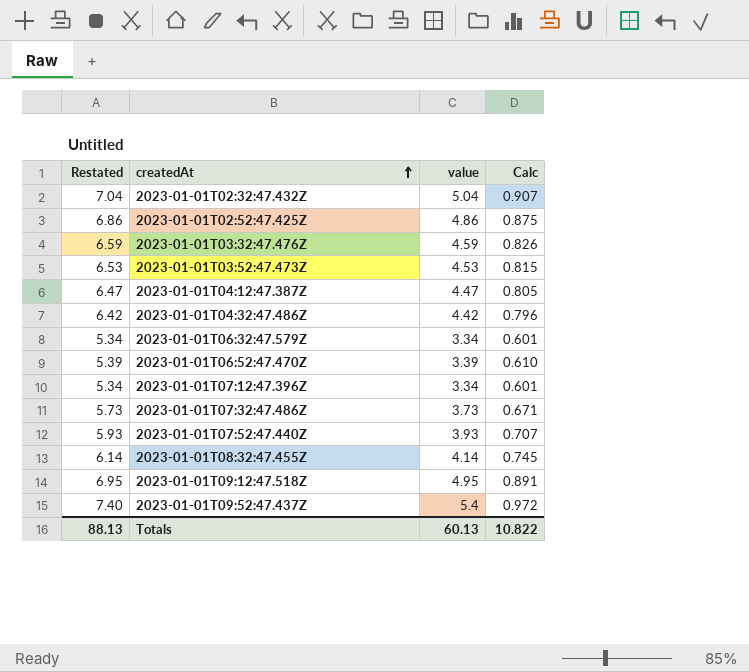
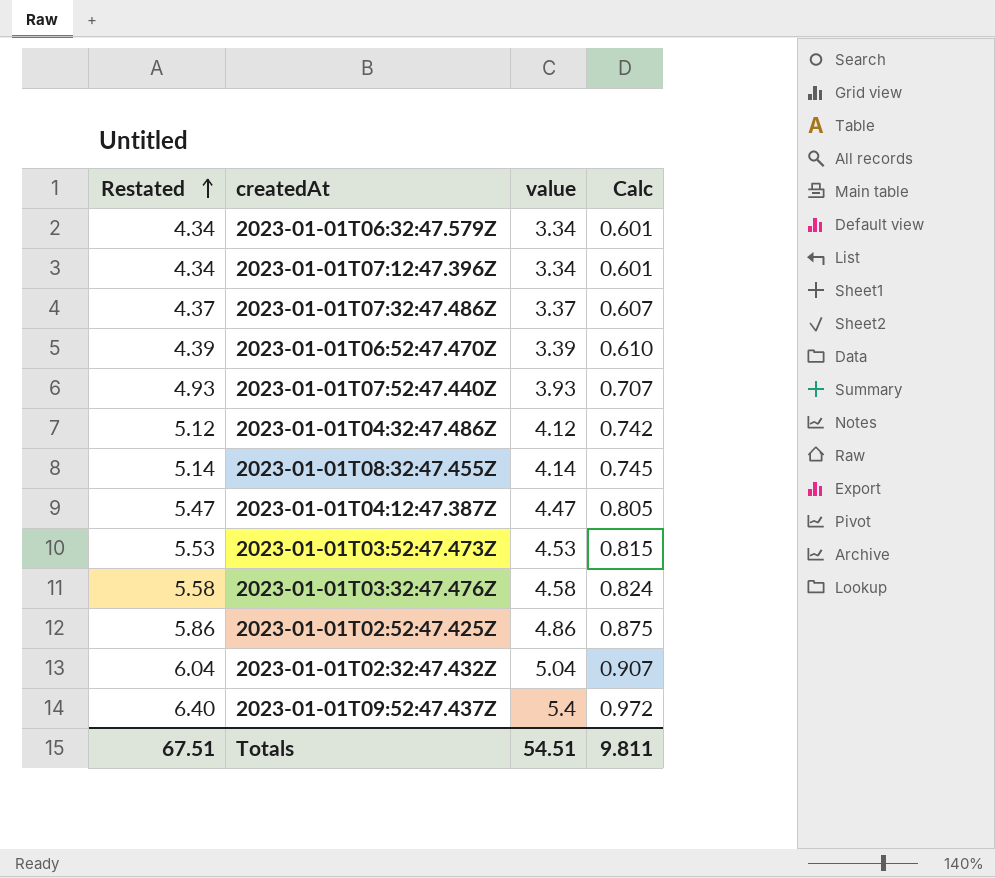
row order: createdAt ascending -> Restated ascending
column Restated | formula: [value] + 2 -> [value] + 1
row 2023-01-01T09:12:47.518Z: 6.95 | 4.95 | 0.891 -> none
2023-01-01T07:32:47.486Z | value: 3.73 -> 3.37
2023-01-01T07:32:47.486Z | Calc: 0.671 -> 0.607
2023-01-01T04:32:47.486Z | value: 4.42 -> 4.12
2023-01-01T04:32:47.486Z | Calc: 0.796 -> 0.742
2023-01-01T03:32:47.476Z | value: 4.59 -> 4.58
2023-01-01T03:32:47.476Z | Calc: 0.826 -> 0.824
Totals | Restated: 88.13 -> 67.51
Totals | value: 60.13 -> 54.51
Totals | Calc: 10.822 -> 9.811

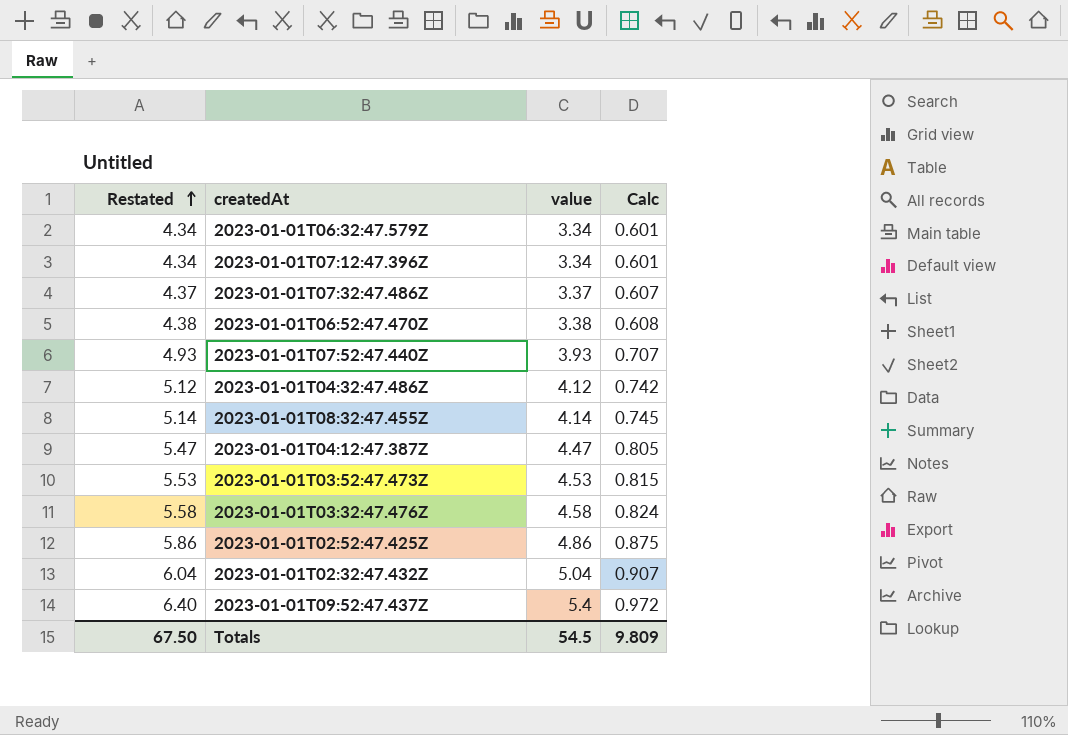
2023-01-01T06:52:47.470Z | Restated: 4.39 -> 4.38
2023-01-01T06:52:47.470Z | value: 3.39 -> 3.38
2023-01-01T06:52:47.470Z | Calc: 0.610 -> 0.608
Totals | Restated: 67.51 -> 67.50
Totals | value: 54.51 -> 54.5
Totals | Calc: 9.811 -> 9.809

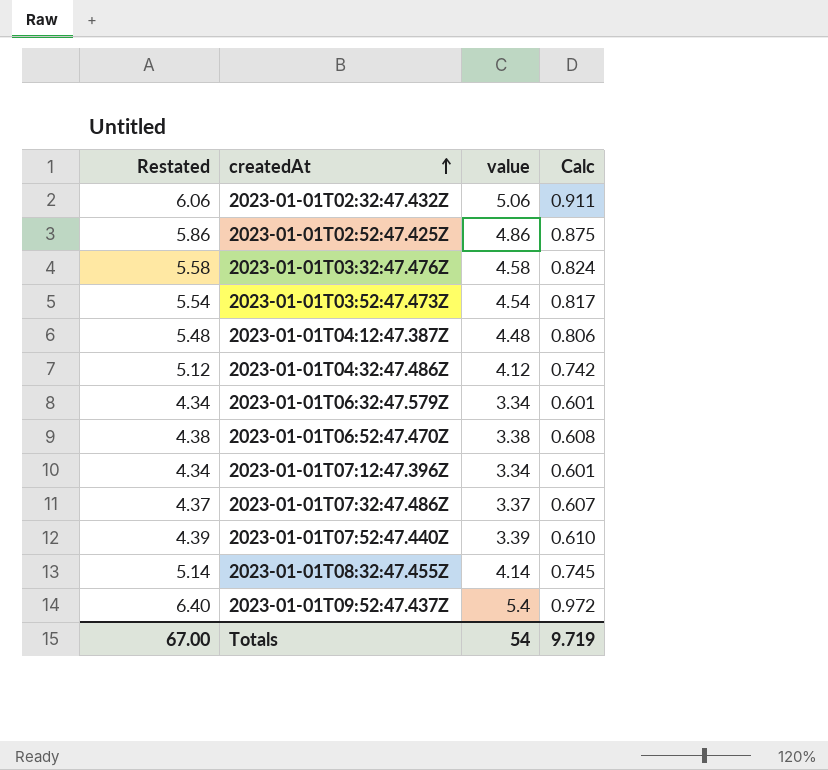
row order: Restated ascending -> createdAt ascending
2023-01-01T02:32:47.432Z | Restated: 6.04 -> 6.06
2023-01-01T02:32:47.432Z | value: 5.04 -> 5.06
2023-01-01T02:32:47.432Z | Calc: 0.907 -> 0.911
2023-01-01T03:52:47.473Z | Restated: 5.53 -> 5.54
2023-01-01T03:52:47.473Z | value: 4.53 -> 4.54
2023-01-01T03:52:47.473Z | Calc: 0.815 -> 0.817
2023-01-01T04:12:47.387Z | Restated: 5.47 -> 5.48
2023-01-01T04:12:47.387Z | value: 4.47 -> 4.48
2023-01-01T04:12:47.387Z | Calc: 0.805 -> 0.806
2023-01-01T07:52:47.440Z | Restated: 4.93 -> 4.39
2023-01-01T07:52:47.440Z | value: 3.93 -> 3.39
2023-01-01T07:52:47.440Z | Calc: 0.707 -> 0.610
Totals | Restated: 67.50 -> 67.00
Totals | value: 54.5 -> 54
Totals | Calc: 9.809 -> 9.719

